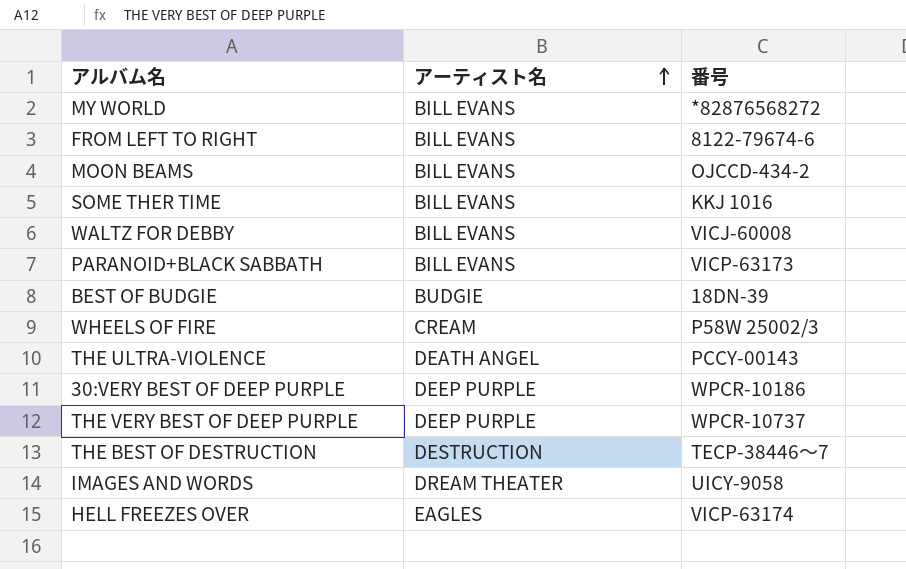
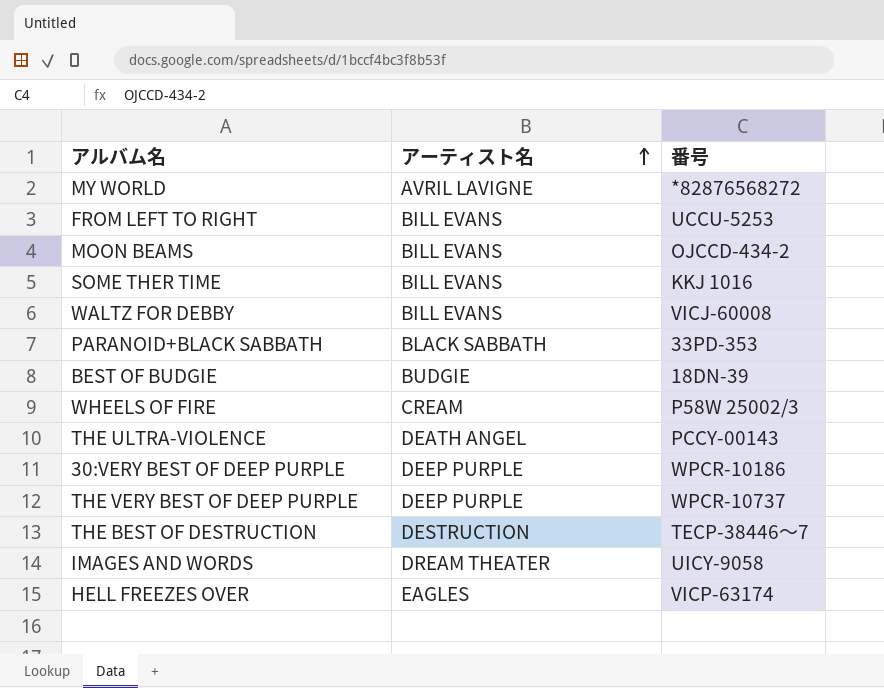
MY WORLD | アーティスト名: BILL EVANS -> AVRIL LAVIGNE
FROM LEFT TO RIGHT | 番号: 8122-79674-6 -> UCCU-5253
PARANOID+BLACK SABBATH | アーティスト名: BILL EVANS -> BLACK SABBATH
PARANOID+BLACK SABBATH | 番号: VICP-63173 -> 33PD-353

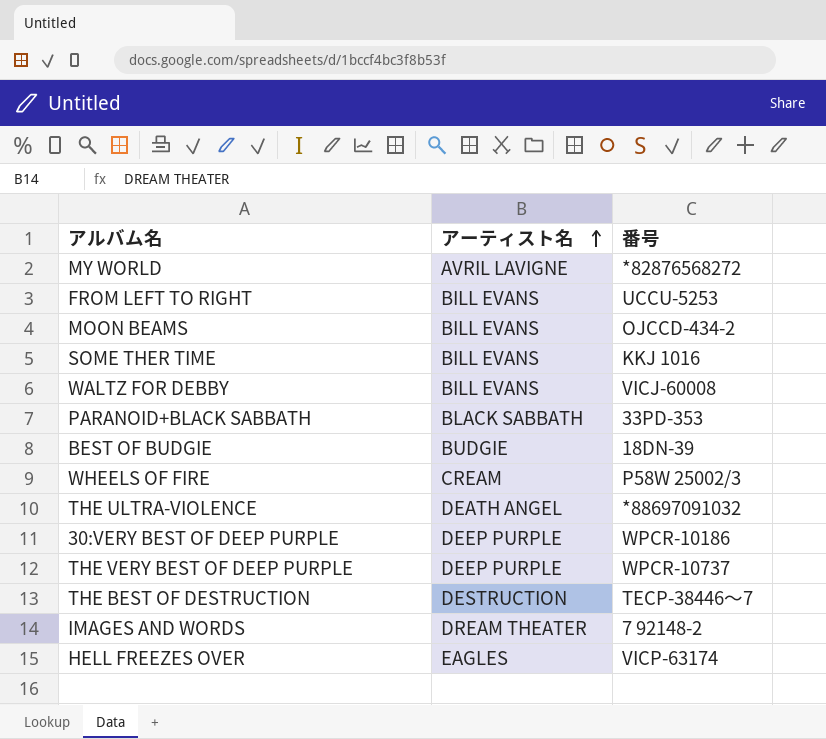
THE ULTRA-VIOLENCE | 番号: PCCY-00143 -> *88697091032
IMAGES AND WORDS | 番号: UICY-9058 -> 7 92148-2

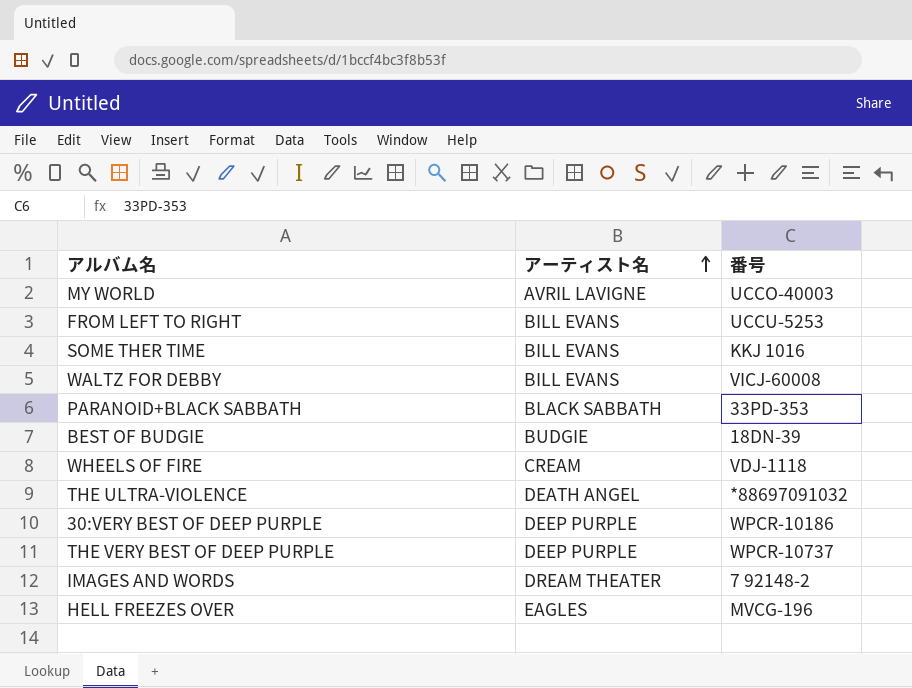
row MOON BEAMS: BILL EVANS | OJCCD-434-2 -> none
row THE BEST OF DESTRUCTION: DESTRUCTION | TECP-38446～7 -> none
MY WORLD | 番号: *82876568272 -> UCCO-40003
WHEELS OF FIRE | 番号: P58W 25002/3 -> VDJ-1118
HELL FREEZES OVER | 番号: VICP-63174 -> MVCG-196

